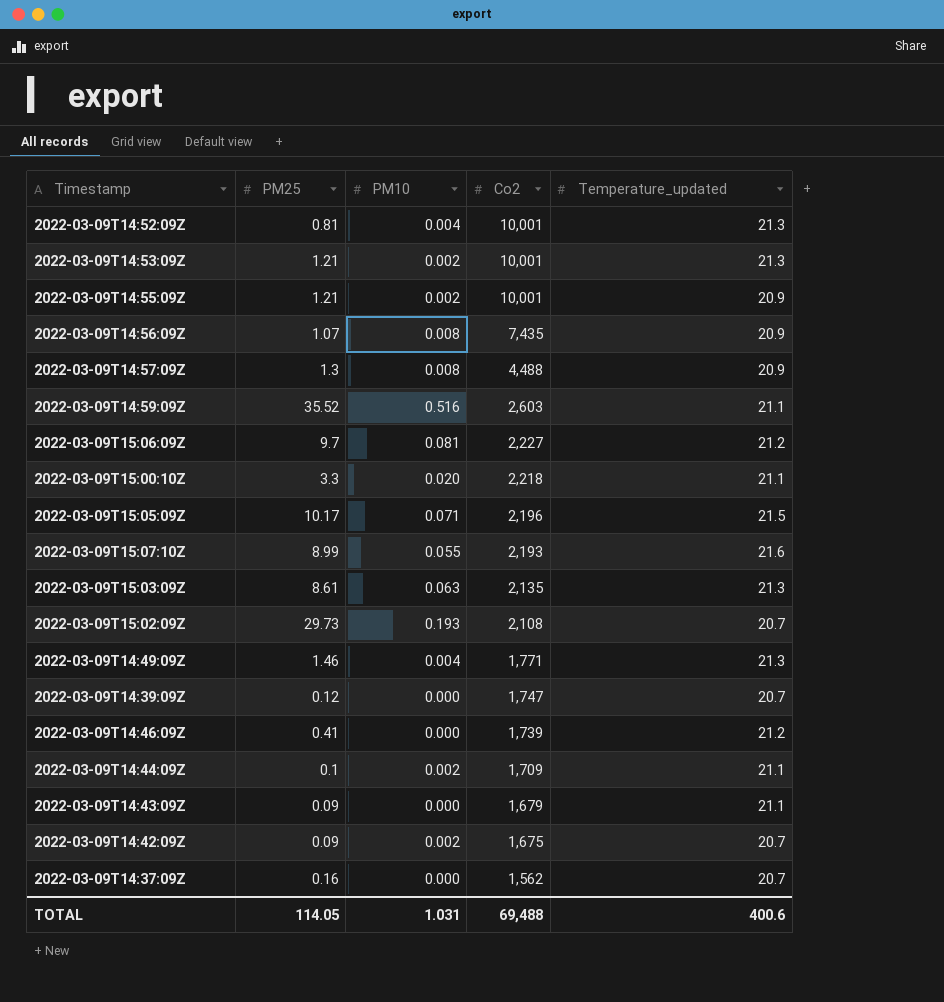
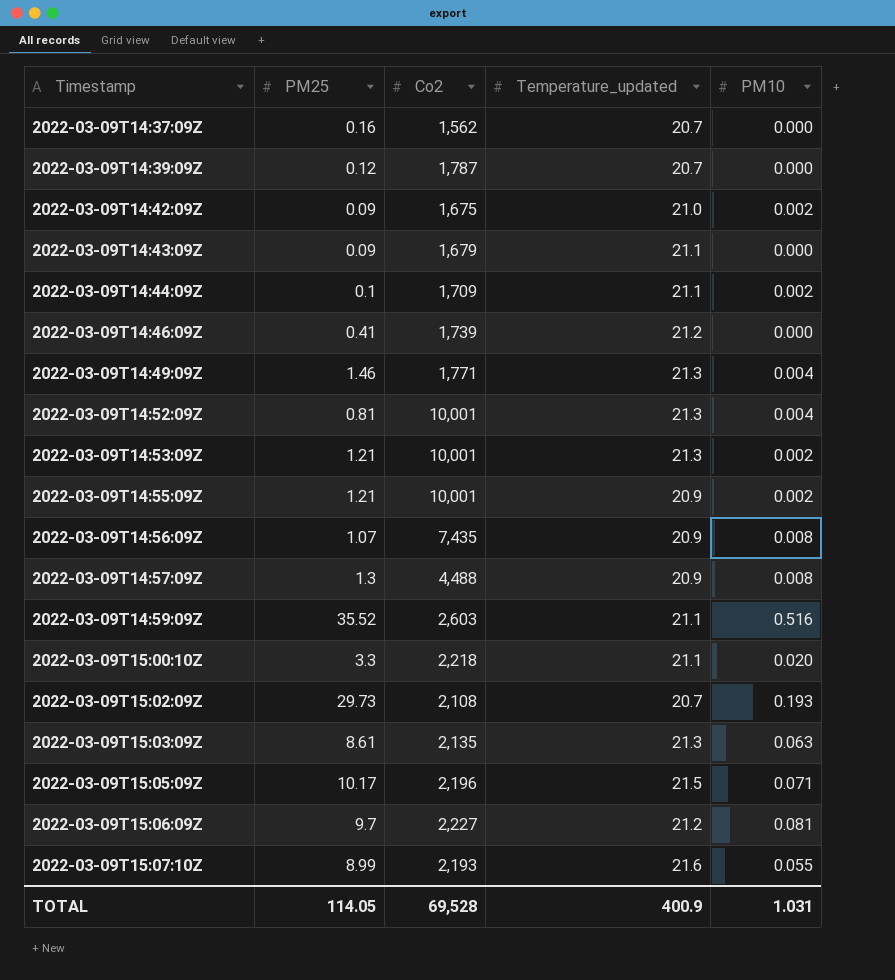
row order: Co2 descending -> Timestamp ascending
column PM10 | position: 3 -> 5
2022-03-09T14:39:09Z | Co2: 1,747 -> 1,787
2022-03-09T14:42:09Z | Temperature_updated: 20.7 -> 21.0
TOTAL | Co2: 69,488 -> 69,528
TOTAL | Temperature_updated: 400.6 -> 400.9

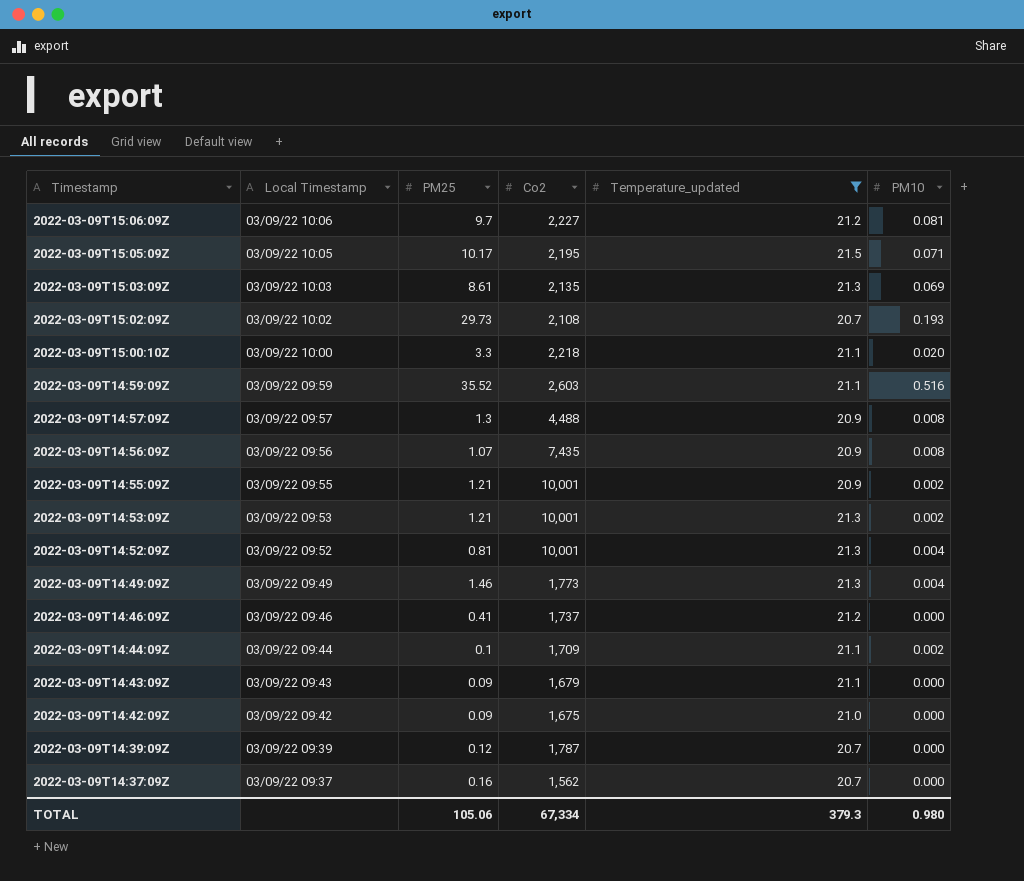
filter: none -> Temperature_updated != 21.6
row order: Timestamp ascending -> Timestamp descending
column Local Timestamp | position: none -> 2
2022-03-09T15:05:09Z | Co2: 2,196 -> 2,195
2022-03-09T15:03:09Z | PM10: 0.063 -> 0.069
2022-03-09T14:49:09Z | Co2: 1,771 -> 1,773
2022-03-09T14:46:09Z | Co2: 1,739 -> 1,737
2022-03-09T14:42:09Z | PM10: 0.002 -> 0.000
TOTAL | PM25: 114.05 -> 105.06
TOTAL | Co2: 69,528 -> 67,334
TOTAL | Temperature_updated: 400.9 -> 379.3
TOTAL | PM10: 1.031 -> 0.980

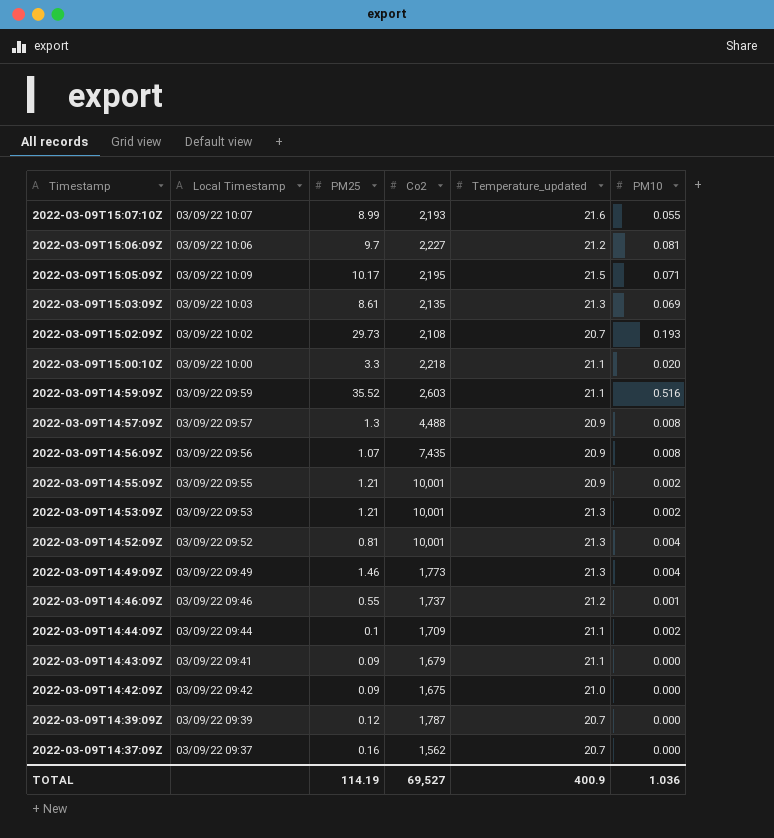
filter: Temperature_updated != 21.6 -> none
2022-03-09T15:05:09Z | Local Timestamp: 03/09/22 10:05 -> 03/09/22 10:09
2022-03-09T14:46:09Z | PM25: 0.41 -> 0.55
2022-03-09T14:46:09Z | PM10: 0.000 -> 0.001
2022-03-09T14:43:09Z | Local Timestamp: 03/09/22 09:43 -> 03/09/22 09:41
TOTAL | PM25: 105.06 -> 114.19
TOTAL | Co2: 67,334 -> 69,527
TOTAL | Temperature_updated: 379.3 -> 400.9
TOTAL | PM10: 0.980 -> 1.036

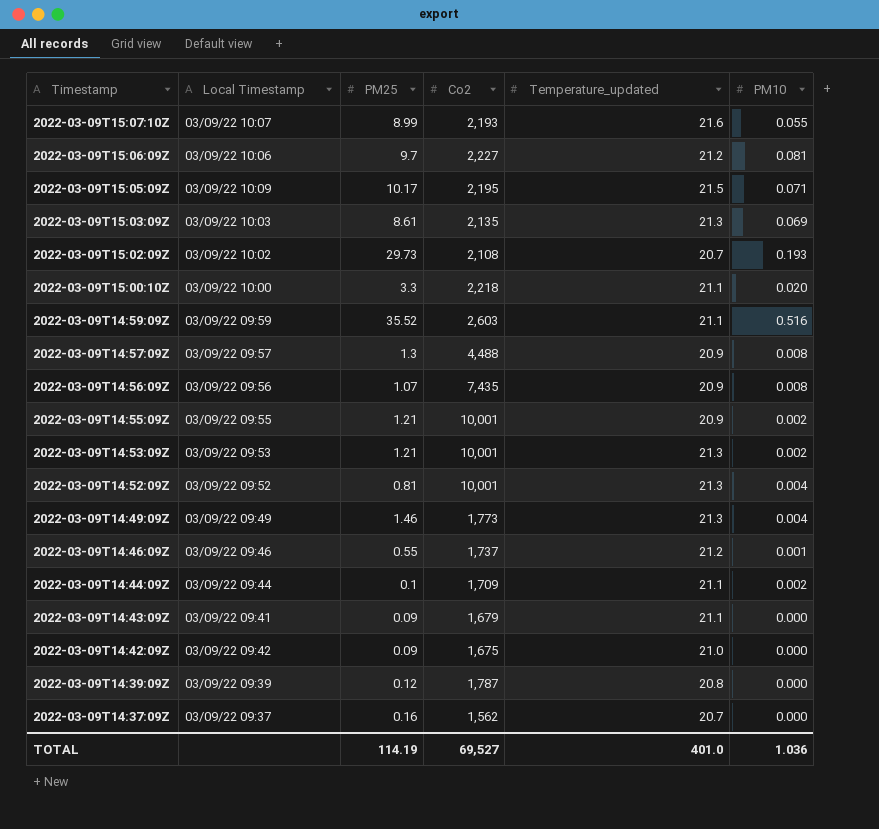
2022-03-09T14:39:09Z | Temperature_updated: 20.7 -> 20.8
TOTAL | Temperature_updated: 400.9 -> 401.0

